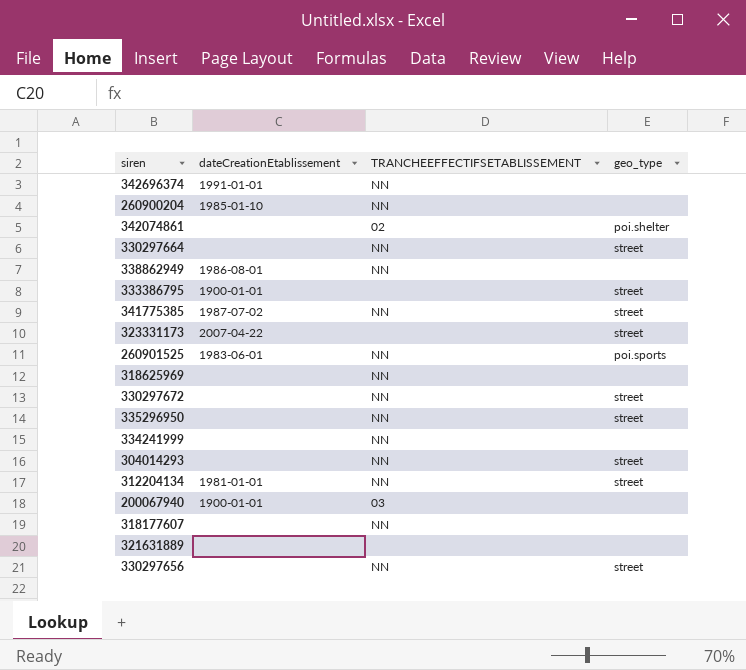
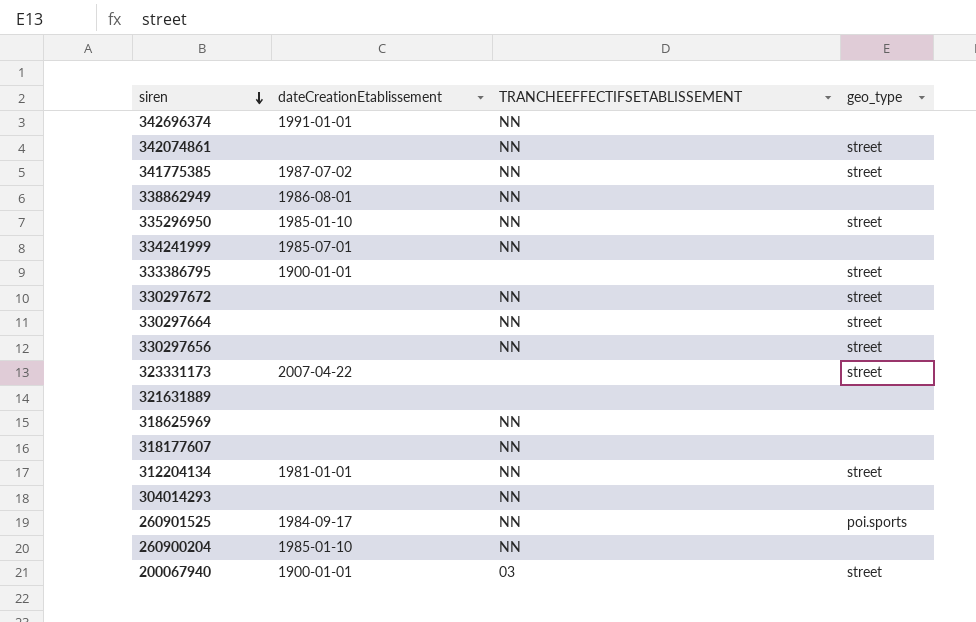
row order: none -> siren descending
342074861 | TRANCHEEFFECTIFSETABLISSEMENT: 02 -> NN
342074861 | geo_type: poi.shelter -> street
335296950 | dateCreationEtablissement: none -> 1985-01-10
334241999 | dateCreationEtablissement: none -> 1985-07-01
304014293 | geo_type: street -> none
260901525 | dateCreationEtablissement: 1983-06-01 -> 1984-09-17
200067940 | geo_type: none -> street

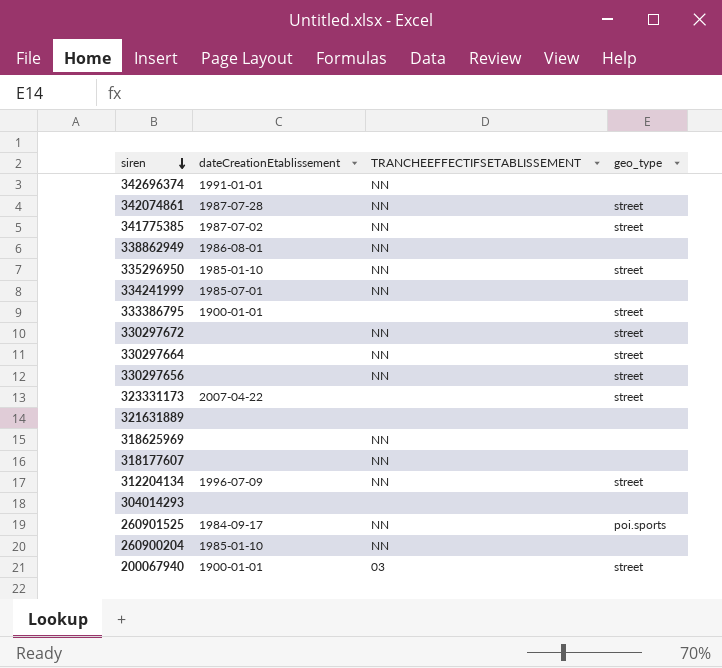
342074861 | dateCreationEtablissement: none -> 1987-07-28
312204134 | dateCreationEtablissement: 1981-01-01 -> 1996-07-09
304014293 | TRANCHEEFFECTIFSETABLISSEMENT: NN -> none

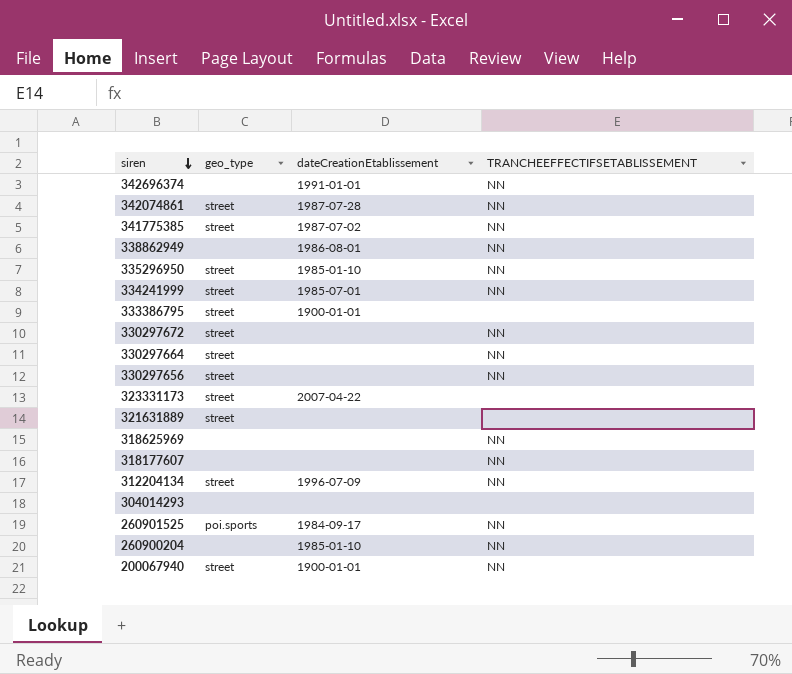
column geo_type | position: 4 -> 2
334241999 | geo_type: none -> street
321631889 | geo_type: none -> street
200067940 | TRANCHEEFFECTIFSETABLISSEMENT: 03 -> NN

